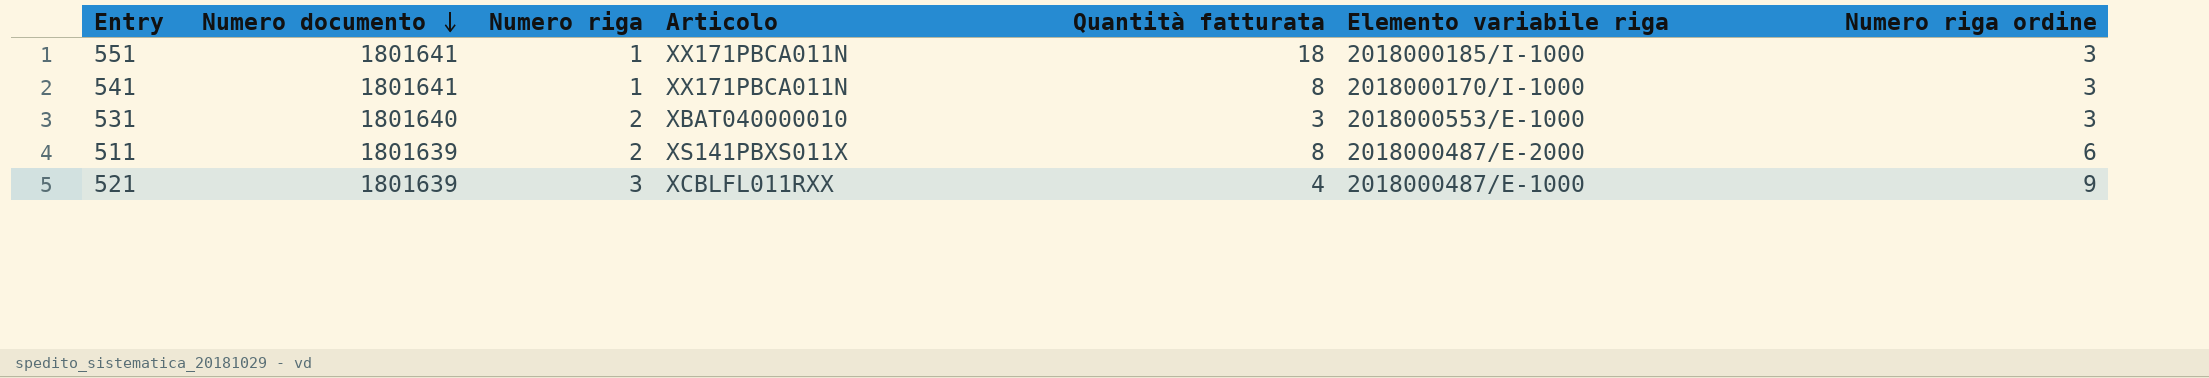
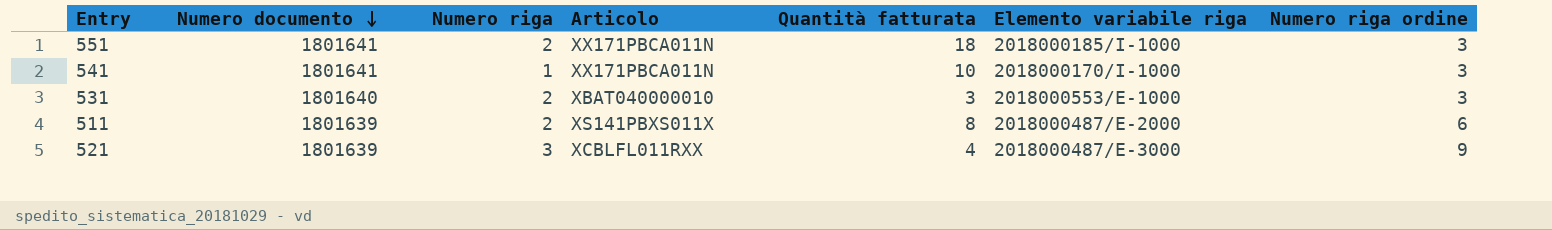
551 | Numero riga: 1 -> 2
541 | Quantità fatturata: 8 -> 10
521 | Elemento variabile riga: 2018000487/E-1000 -> 2018000487/E-3000

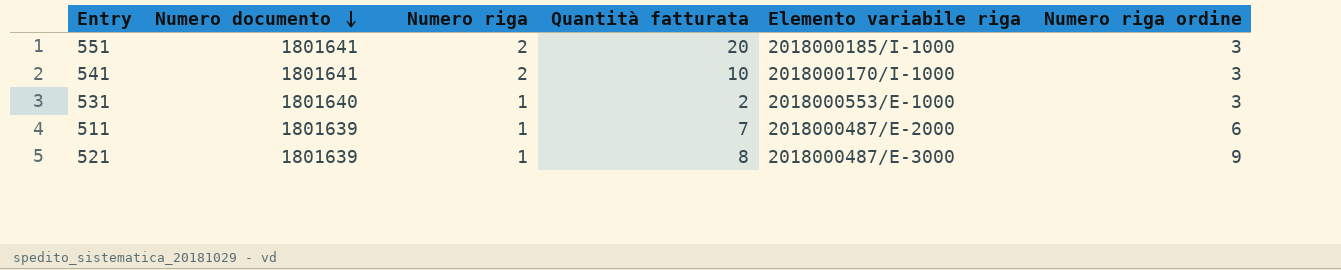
column Articolo | position: 4 -> none
551 | Quantità fatturata: 18 -> 20
541 | Numero riga: 1 -> 2
531 | Numero riga: 2 -> 1
531 | Quantità fatturata: 3 -> 2
511 | Numero riga: 2 -> 1
511 | Quantità fatturata: 8 -> 7
521 | Numero riga: 3 -> 1
521 | Quantità fatturata: 4 -> 8

